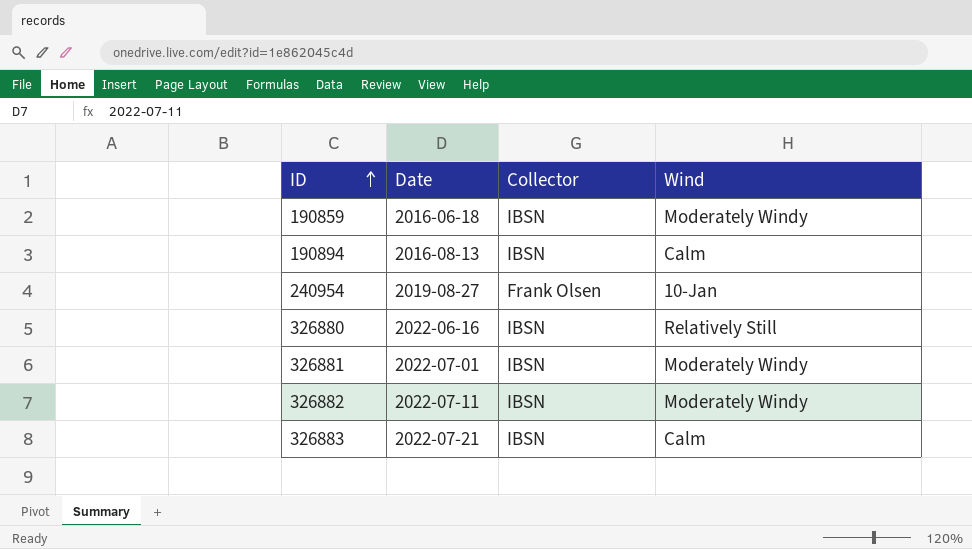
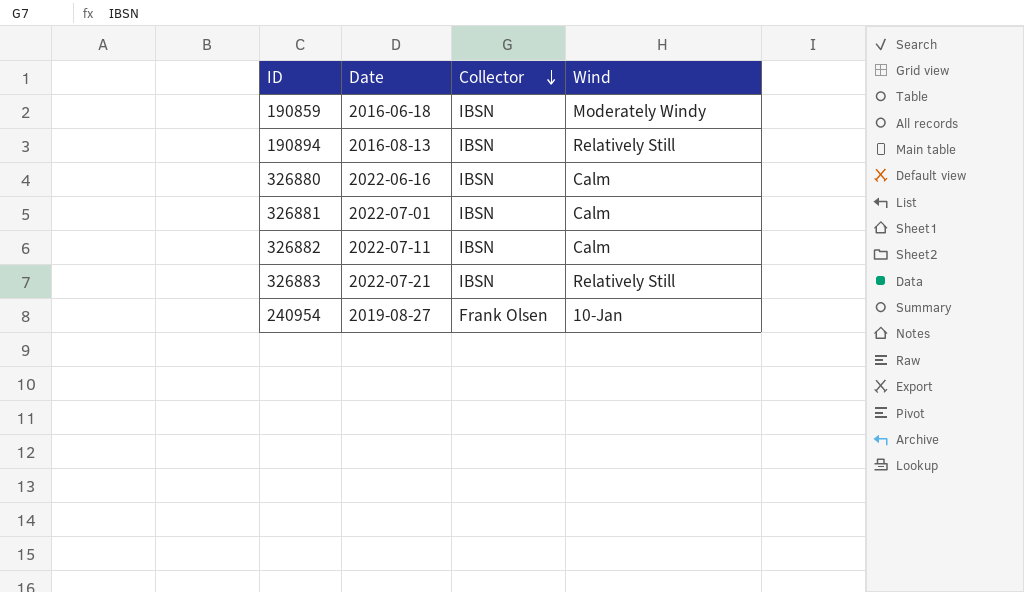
row order: ID ascending -> Collector descending
190894 | Wind: Calm -> Relatively Still
326880 | Wind: Relatively Still -> Calm
326881 | Wind: Moderately Windy -> Calm
326882 | Wind: Moderately Windy -> Calm
326883 | Wind: Calm -> Relatively Still

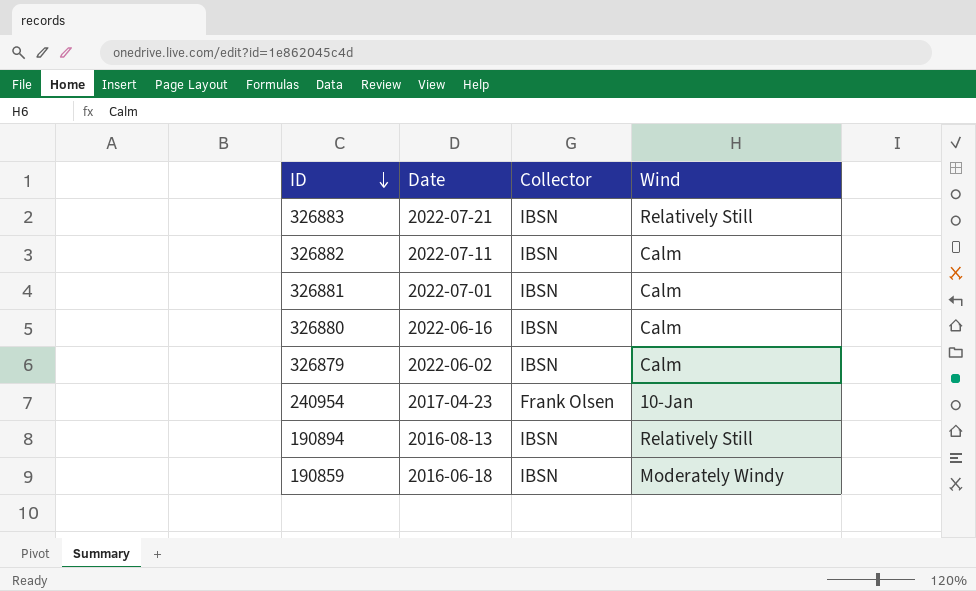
row order: Collector descending -> ID descending
row 326879: none -> 2022-06-02 | IBSN | Calm
240954 | Date: 2019-08-27 -> 2017-04-23

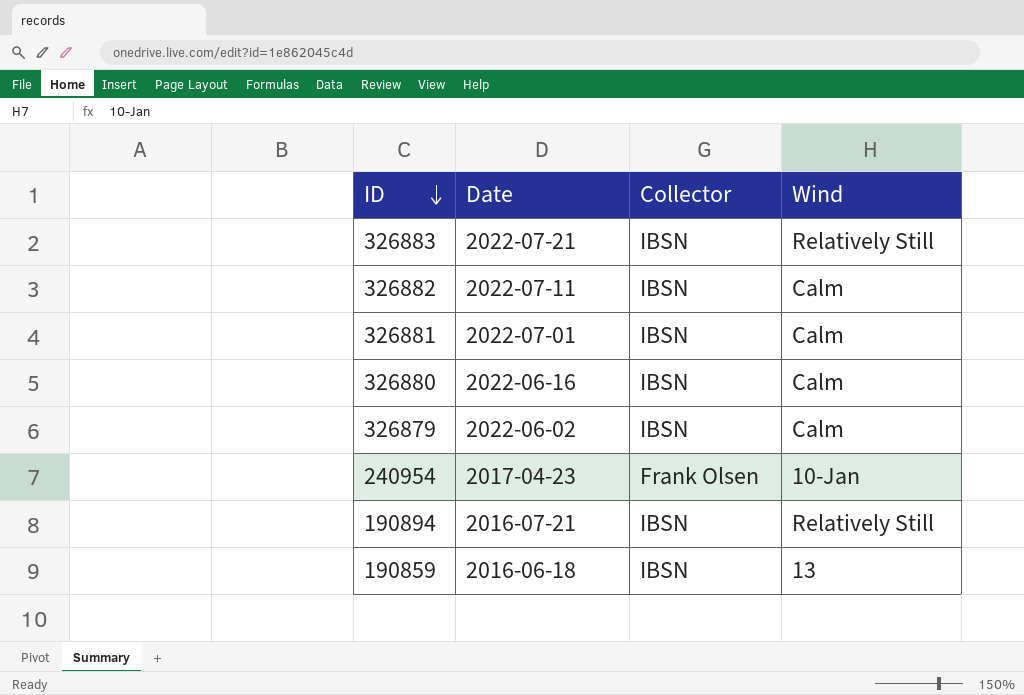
190894 | Date: 2016-08-13 -> 2016-07-21
190859 | Wind: Moderately Windy -> 13

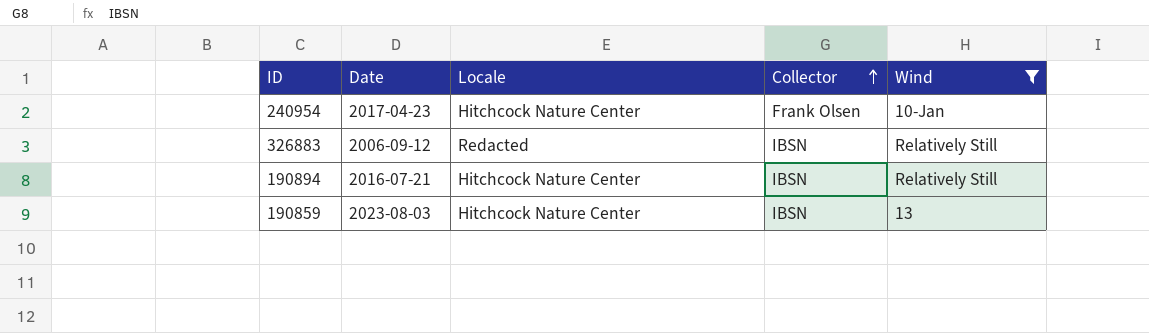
filter: none -> Wind != Calm
row order: ID descending -> Collector ascending
column Locale | position: none -> 3
326883 | Date: 2022-07-21 -> 2006-09-12
190859 | Date: 2016-06-18 -> 2023-08-03

